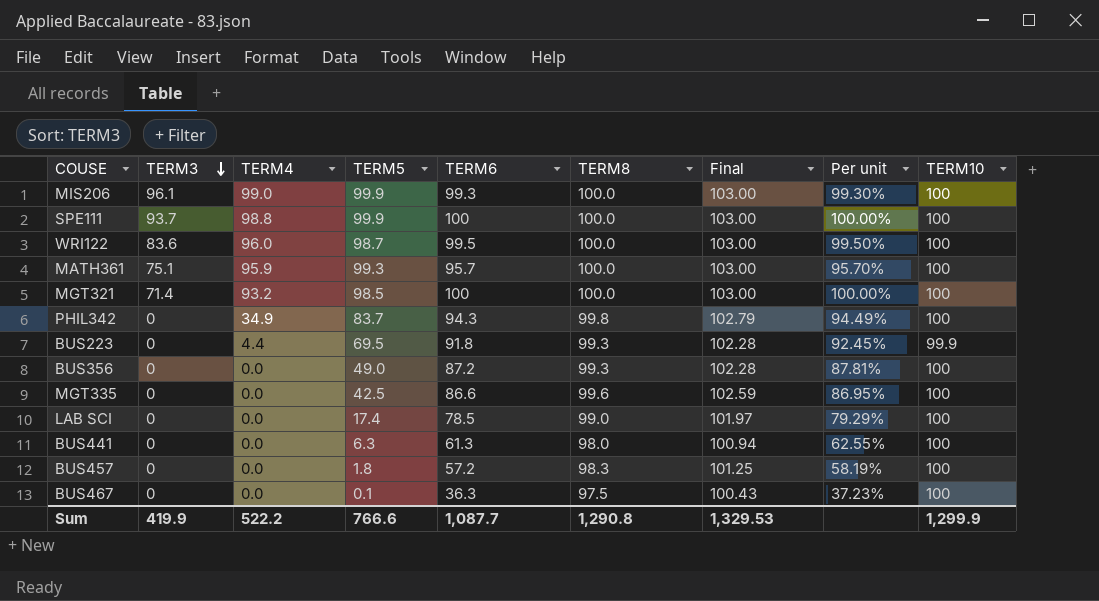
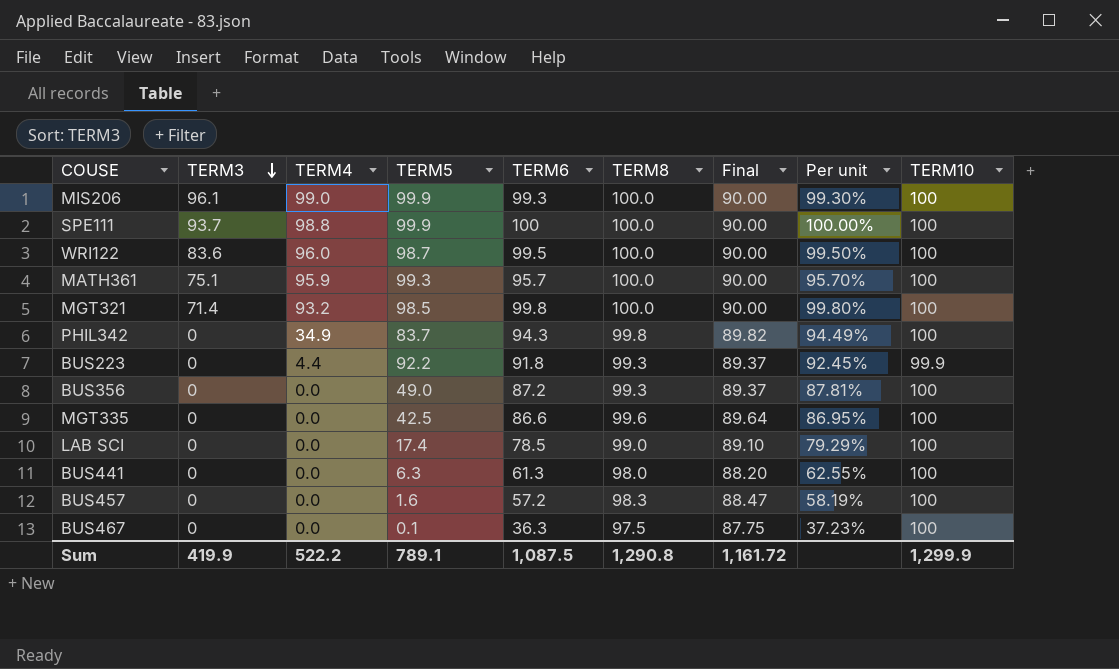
column Final | formula: [TERM8] * 1.03 -> [TERM8] * 0.9
MGT321 | TERM6: 100 -> 99.8
MGT321 | Per unit: 100.00% -> 99.80%
BUS223 | TERM5: 69.5 -> 92.2
BUS457 | TERM5: 1.8 -> 1.6
Sum | TERM5: 766.6 -> 789.1
Sum | TERM6: 1,087.7 -> 1,087.5
Sum | Final: 1,329.53 -> 1,161.72

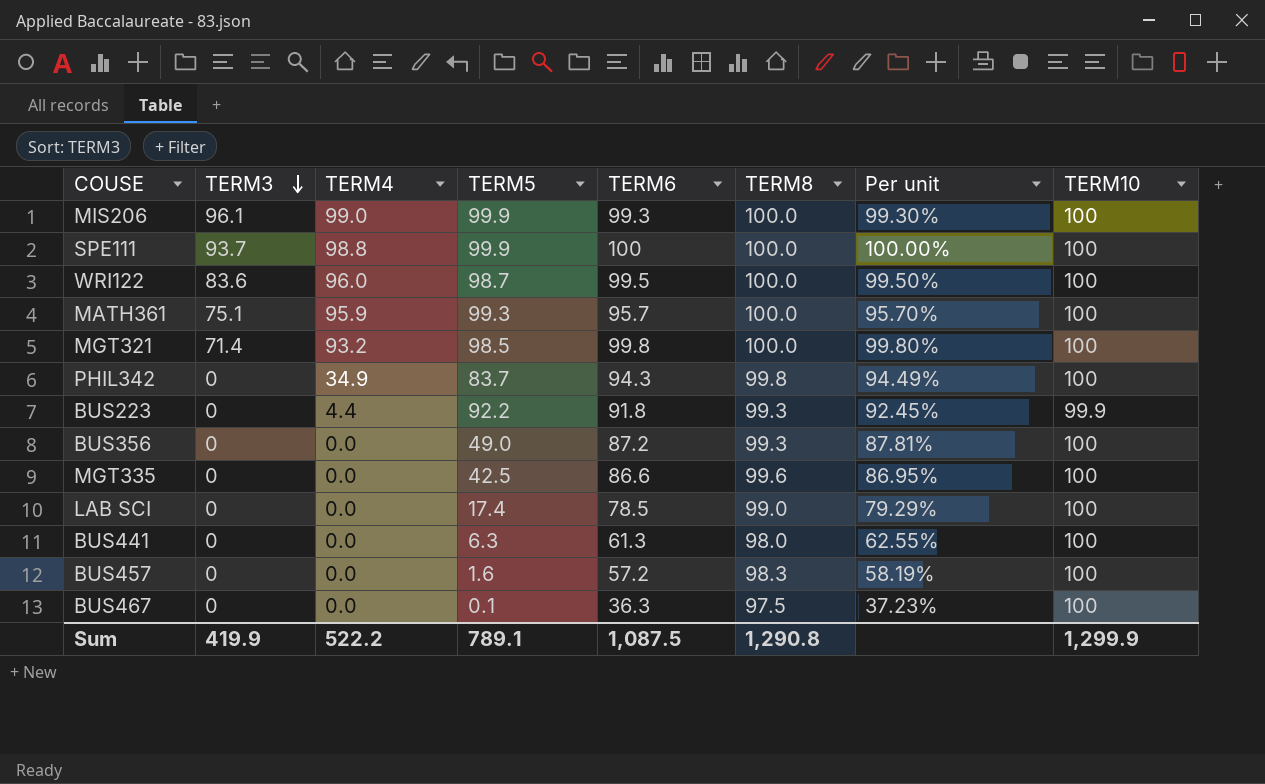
column Final | formula: [TERM8] * 0.9 -> none

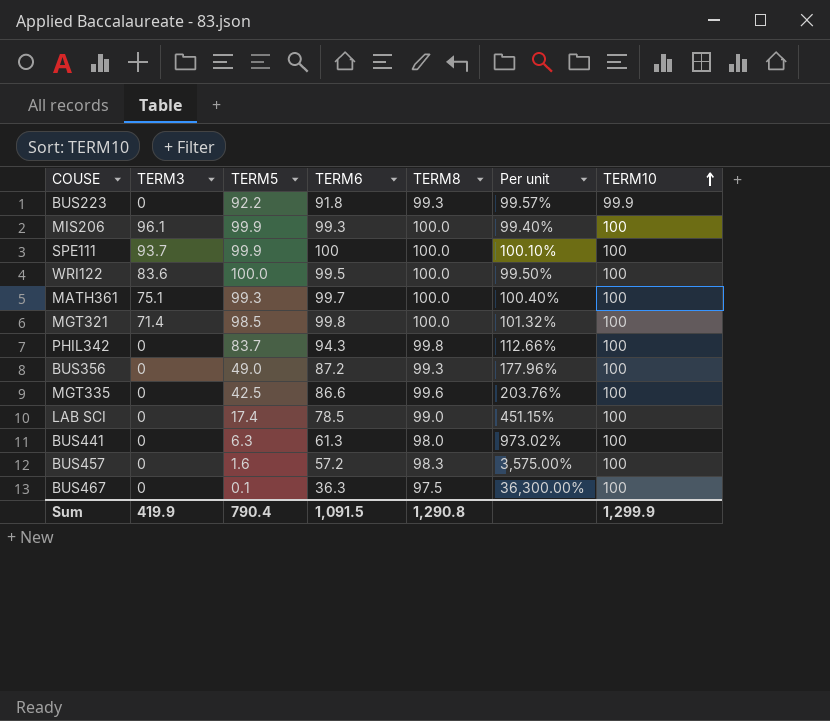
row order: TERM3 descending -> TERM10 ascending
column TERM4 | position: 3 -> none
column Per unit | formula: [TERM6] / [TERM8] -> [TERM6] / [TERM5]
WRI122 | TERM5: 98.7 -> 100.0
MATH361 | TERM6: 95.7 -> 99.7
Sum | TERM5: 789.1 -> 790.4
Sum | TERM6: 1,087.5 -> 1,091.5

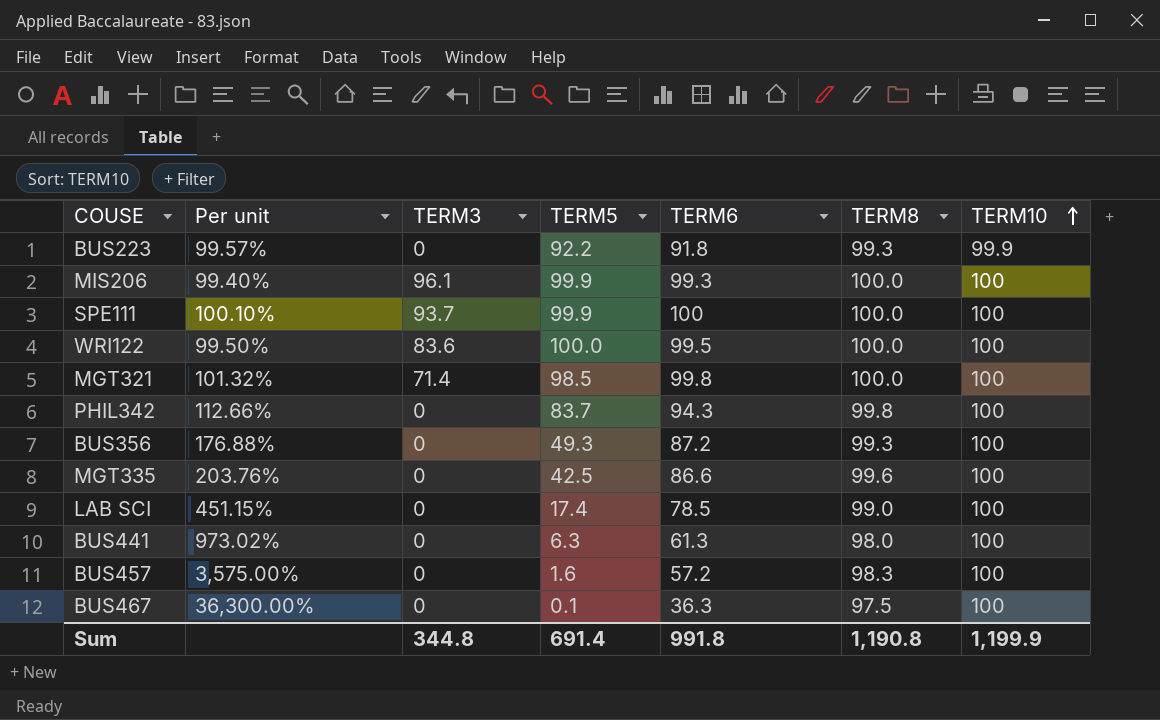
column Per unit | position: 6 -> 2
row MATH361: 75.1 | 99.3 | 99.7 | 100.0 | 100.40% | 100 -> none
BUS356 | Per unit: 177.96% -> 176.88%
BUS356 | TERM5: 49.0 -> 49.3
Sum | TERM3: 419.9 -> 344.8
Sum | TERM5: 790.4 -> 691.4
Sum | TERM6: 1,091.5 -> 991.8
Sum | TERM8: 1,290.8 -> 1,190.8
Sum | TERM10: 1,299.9 -> 1,199.9

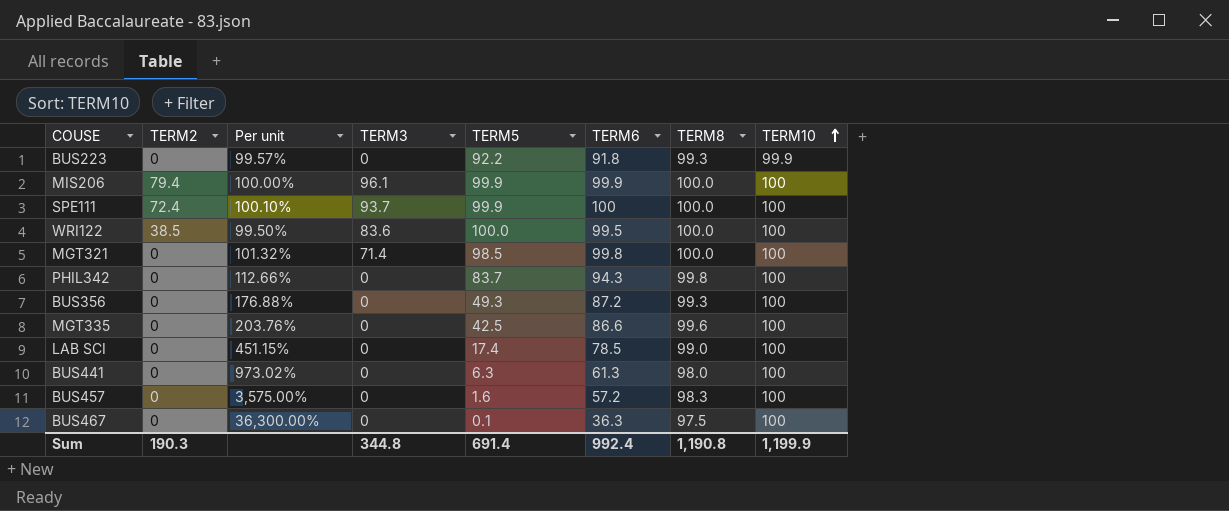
column TERM2 | position: none -> 2
MIS206 | Per unit: 99.40% -> 100.00%
MIS206 | TERM6: 99.3 -> 99.9
Sum | TERM6: 991.8 -> 992.4

